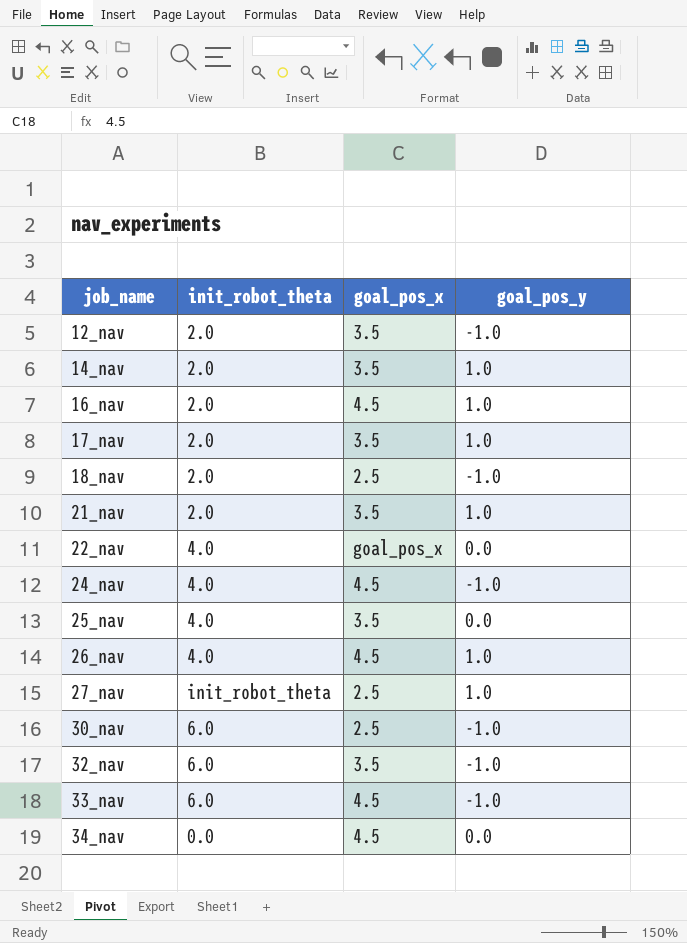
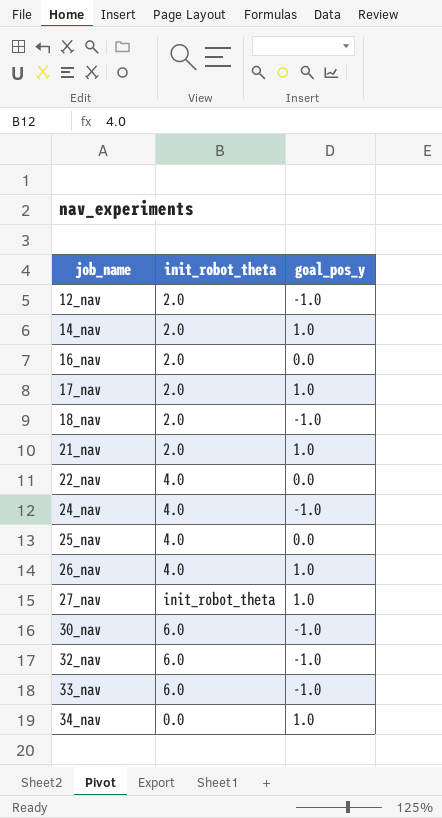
column goal_pos_x | position: 3 -> none
16_nav | goal_pos_y: 1.0 -> 0.0
34_nav | goal_pos_y: 0.0 -> 1.0

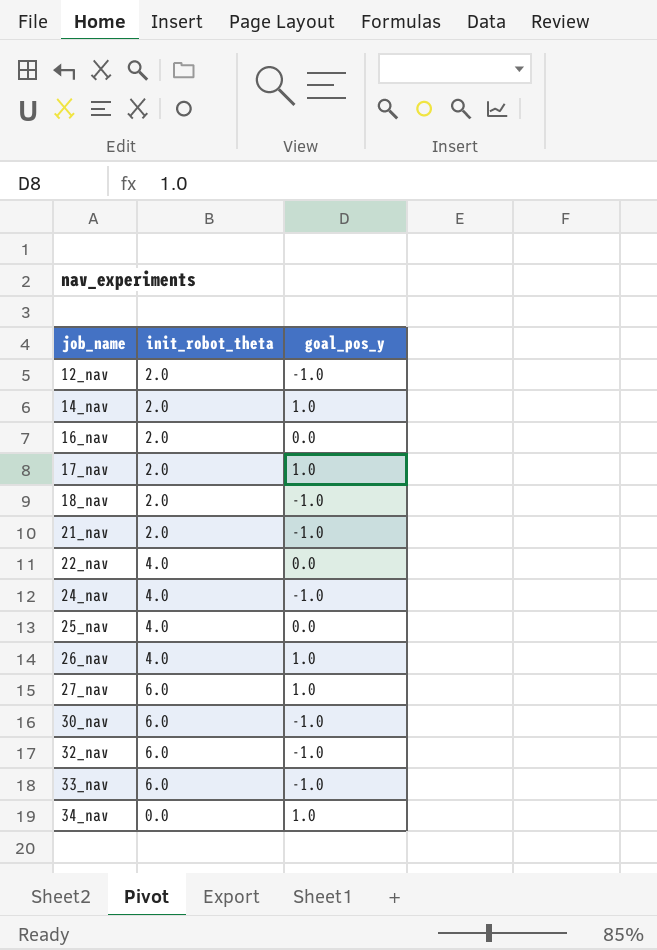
21_nav | goal_pos_y: 1.0 -> -1.0
27_nav | init_robot_theta: init_robot_theta -> 6.0

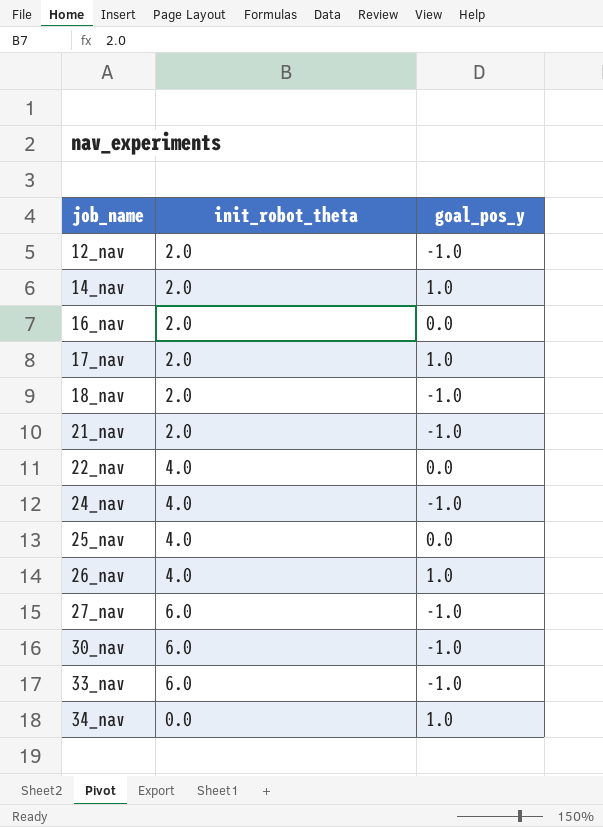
row 32_nav: 6.0 | -1.0 -> none
27_nav | goal_pos_y: 1.0 -> -1.0

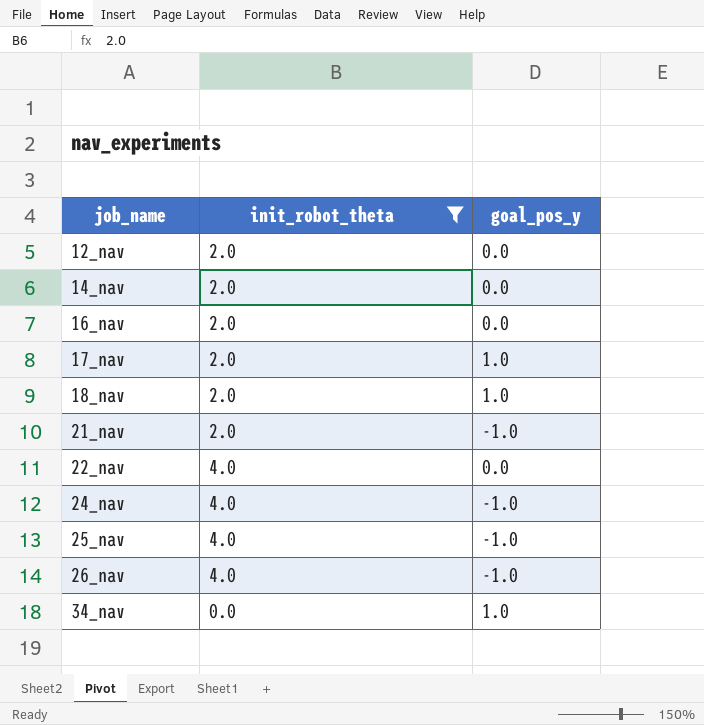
filter: none -> init_robot_theta != 6.0
12_nav | goal_pos_y: -1.0 -> 0.0
14_nav | goal_pos_y: 1.0 -> 0.0
18_nav | goal_pos_y: -1.0 -> 1.0
25_nav | goal_pos_y: 0.0 -> -1.0
26_nav | goal_pos_y: 1.0 -> -1.0

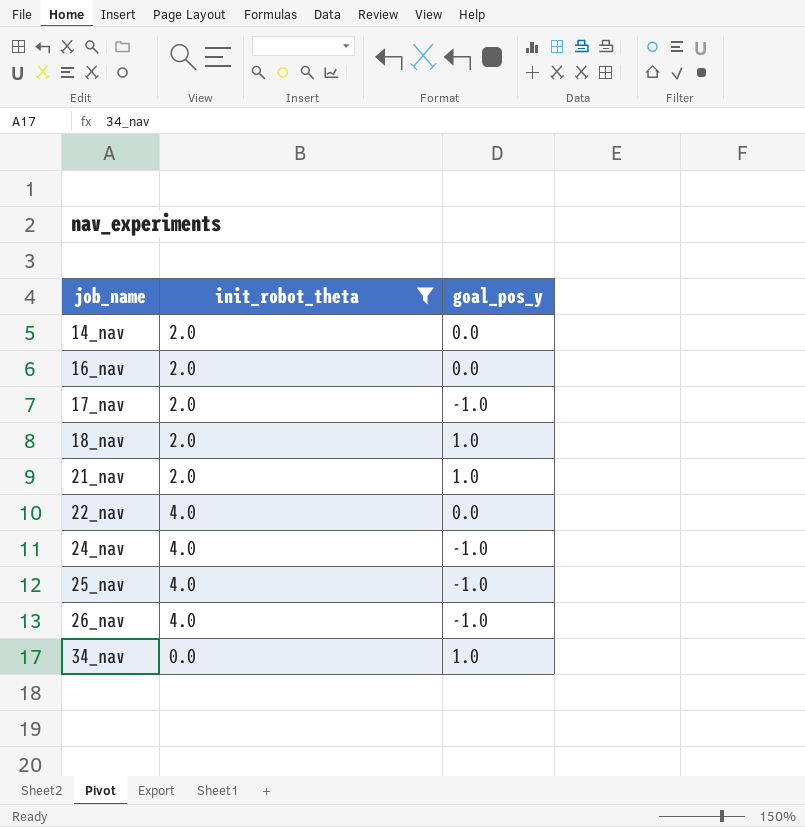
row 12_nav: 2.0 | 0.0 -> none
17_nav | goal_pos_y: 1.0 -> -1.0
21_nav | goal_pos_y: -1.0 -> 1.0

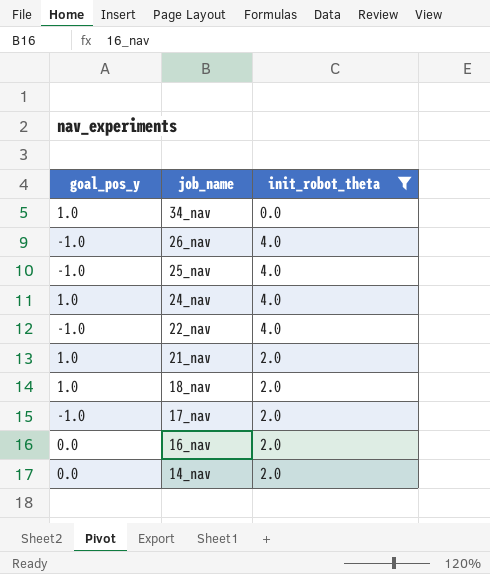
row order: job_name ascending -> job_name descending
column goal_pos_y | position: 3 -> 1
24_nav | goal_pos_y: -1.0 -> 1.0
22_nav | goal_pos_y: 0.0 -> -1.0

